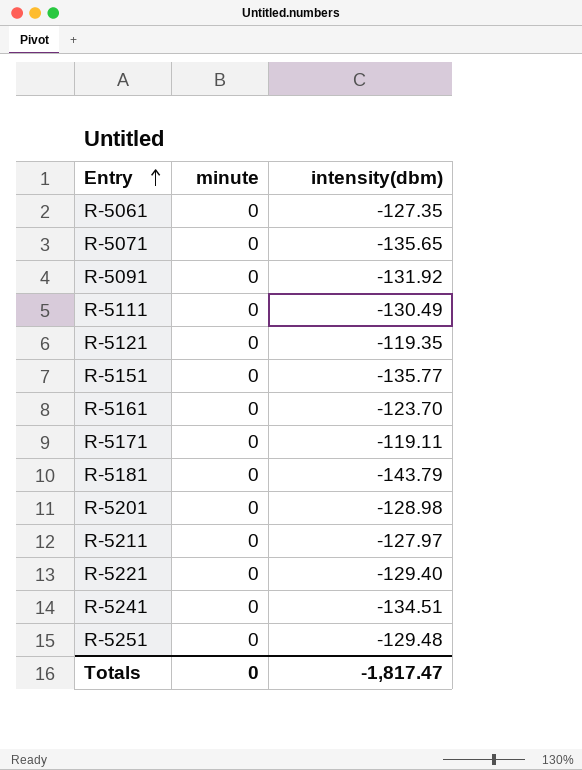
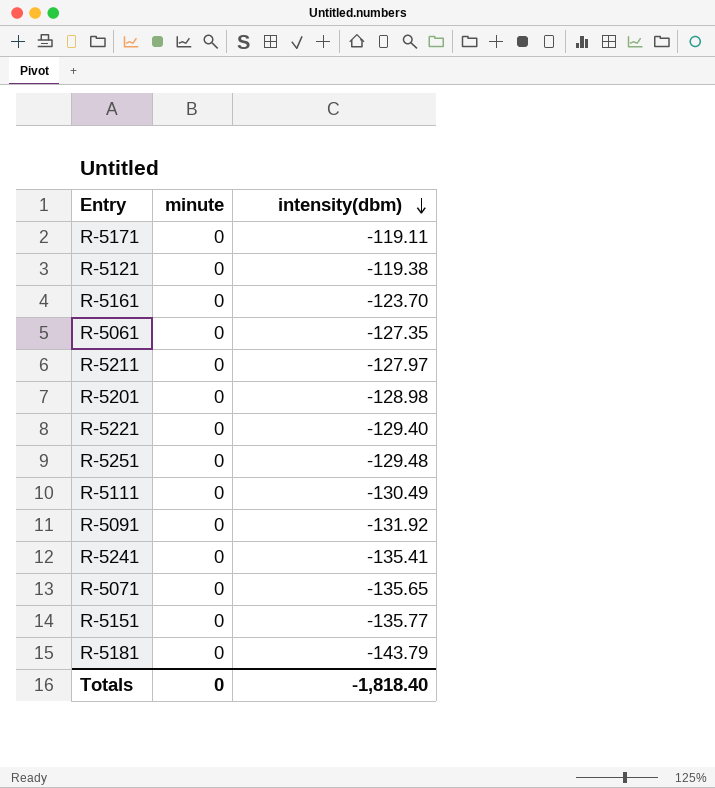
row order: Entry ascending -> intensity(dbm) descending
R-5121 | intensity(dbm): -119.35 -> -119.38
R-5241 | intensity(dbm): -134.51 -> -135.41
Totals | intensity(dbm): -1,817.47 -> -1,818.40

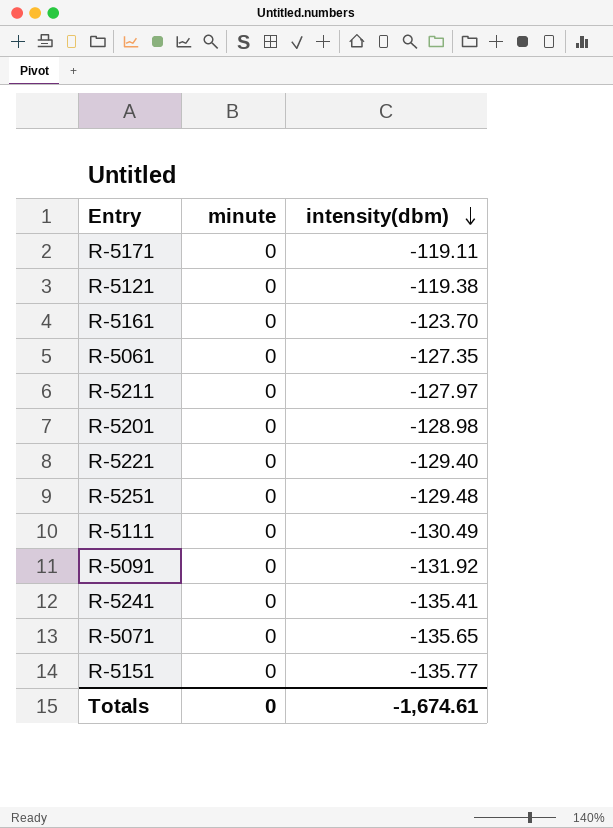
row R-5181: 0 | -143.79 -> none
Totals | intensity(dbm): -1,818.40 -> -1,674.61

